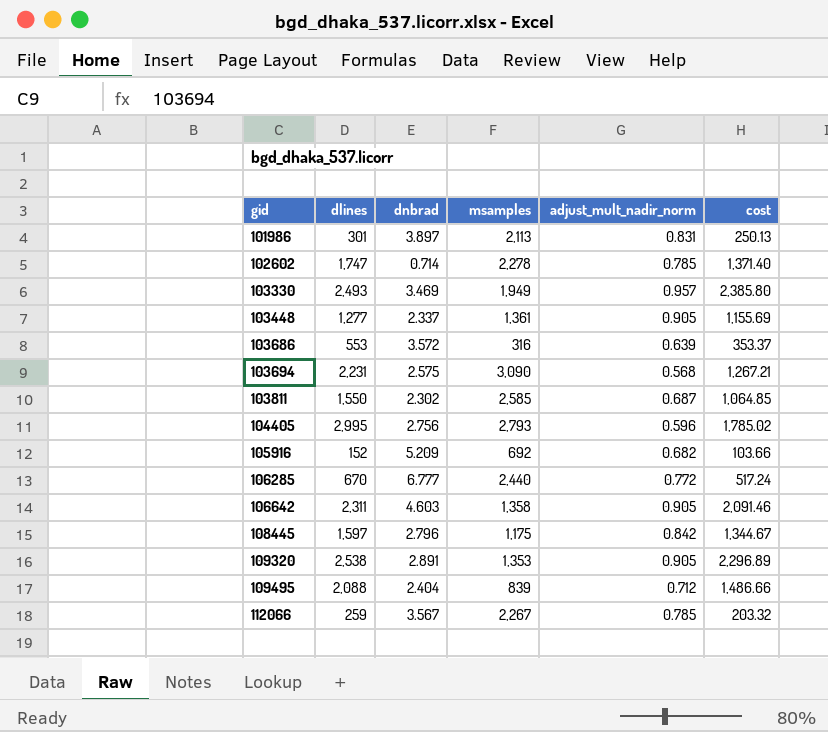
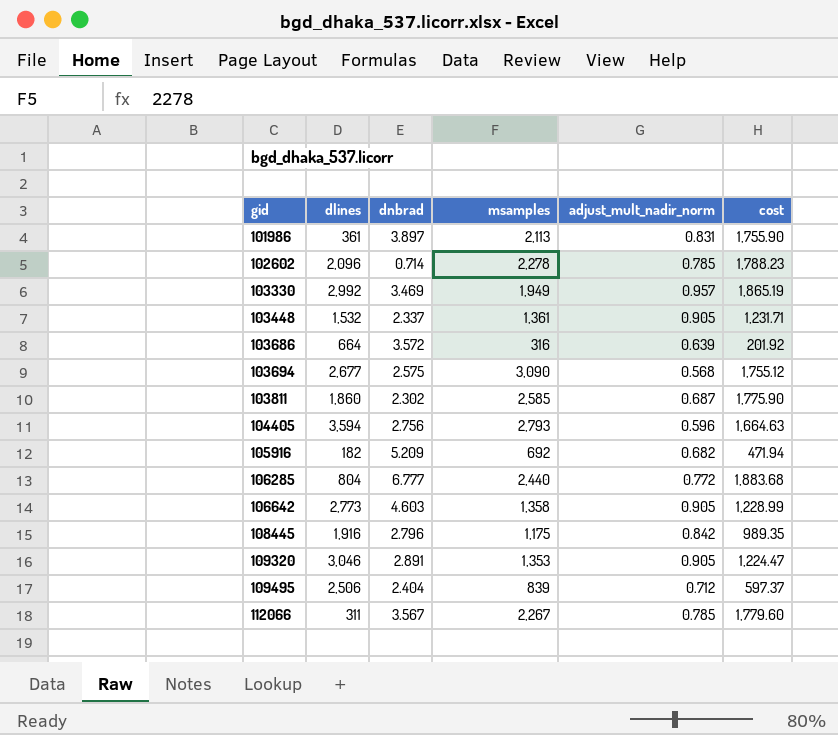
column cost | formula: [dlines] * [adjust_mult_nadir_norm] -> [msamples] * [adjust_mult_nadir_norm]
101986 | dlines: 301 -> 361
102602 | dlines: 1,747 -> 2,096
103330 | dlines: 2,493 -> 2,992
103448 | dlines: 1,277 -> 1,532
103686 | dlines: 553 -> 664
103694 | dlines: 2,231 -> 2,677
103811 | dlines: 1,550 -> 1,860
104405 | dlines: 2,995 -> 3,594
105916 | dlines: 152 -> 182
106285 | dlines: 670 -> 804
106642 | dlines: 2,311 -> 2,773
108445 | dlines: 1,597 -> 1,916
109320 | dlines: 2,538 -> 3,046
109495 | dlines: 2,088 -> 2,506
112066 | dlines: 259 -> 311

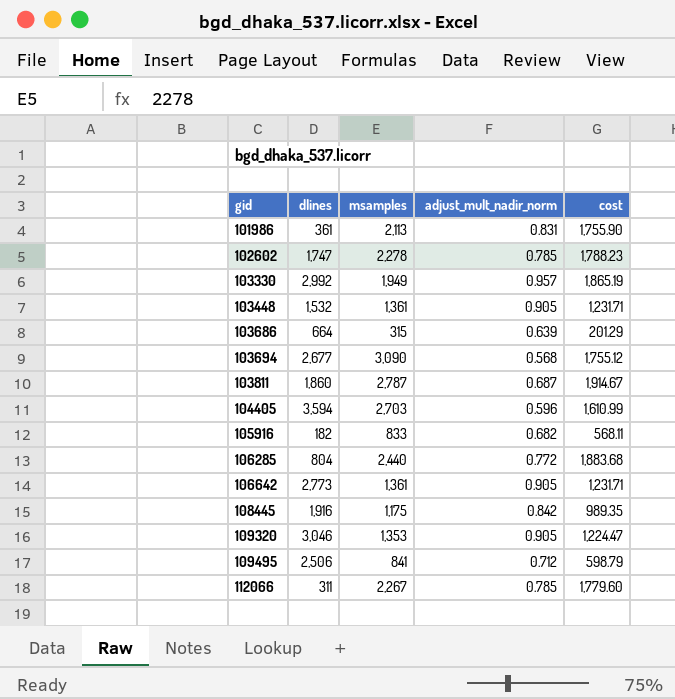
column dnbrad | position: 3 -> none
102602 | dlines: 2,096 -> 1,747
103686 | msamples: 316 -> 315
103686 | cost: 201.92 -> 201.29
103811 | msamples: 2,585 -> 2,787
103811 | cost: 1,775.90 -> 1,914.67
104405 | msamples: 2,793 -> 2,703
104405 | cost: 1,664.63 -> 1,610.99
105916 | msamples: 692 -> 833
105916 | cost: 471.94 -> 568.11
106642 | msamples: 1,358 -> 1,361
106642 | cost: 1,228.99 -> 1,231.71
109495 | msamples: 839 -> 841
109495 | cost: 597.37 -> 598.79

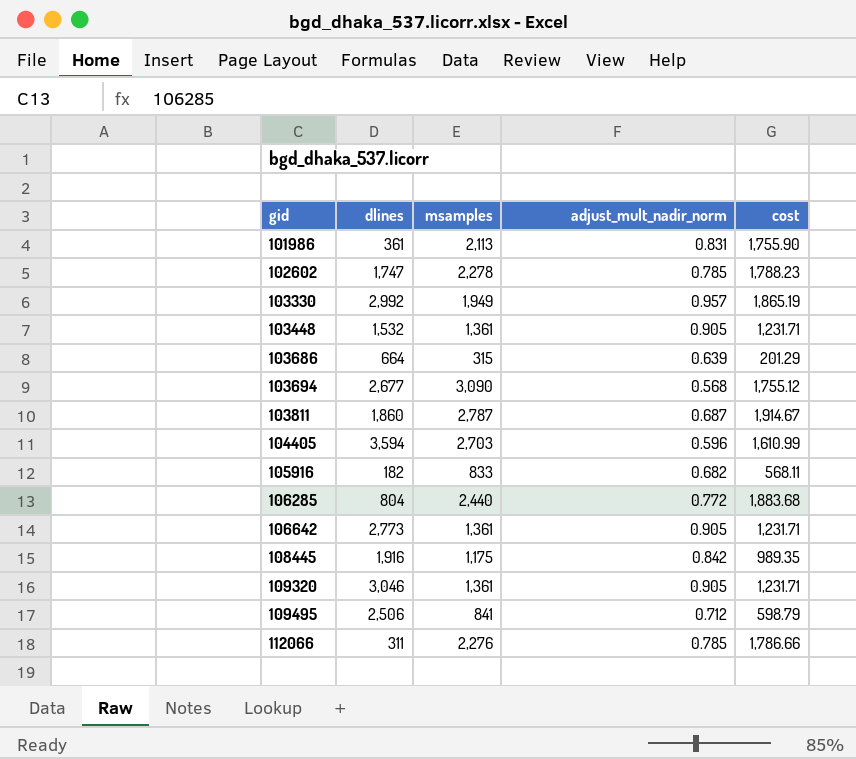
109320 | msamples: 1,353 -> 1,361
109320 | cost: 1,224.47 -> 1,231.71
112066 | msamples: 2,267 -> 2,276
112066 | cost: 1,779.60 -> 1,786.66

